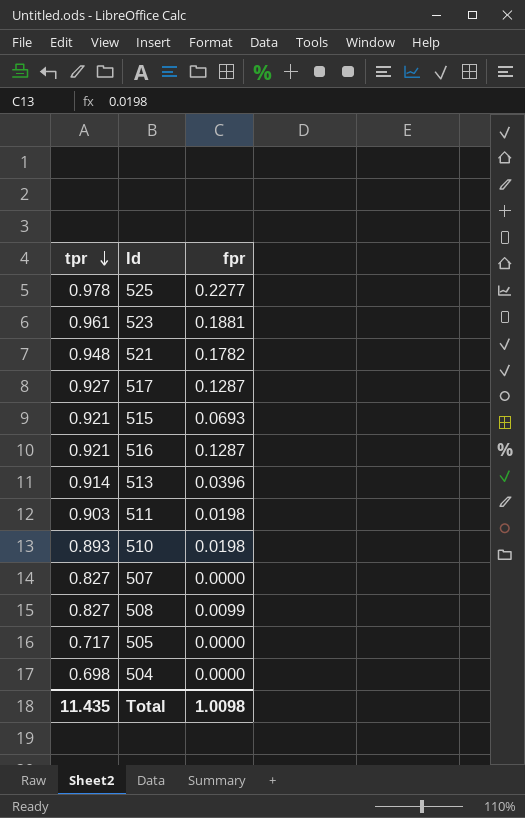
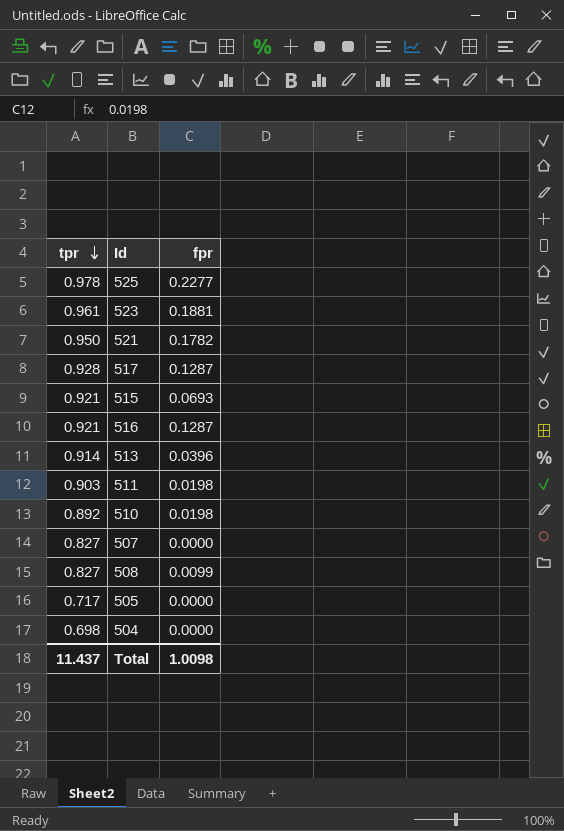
521 | tpr: 0.948 -> 0.950
517 | tpr: 0.927 -> 0.928
510 | tpr: 0.893 -> 0.892
Total | tpr: 11.435 -> 11.437

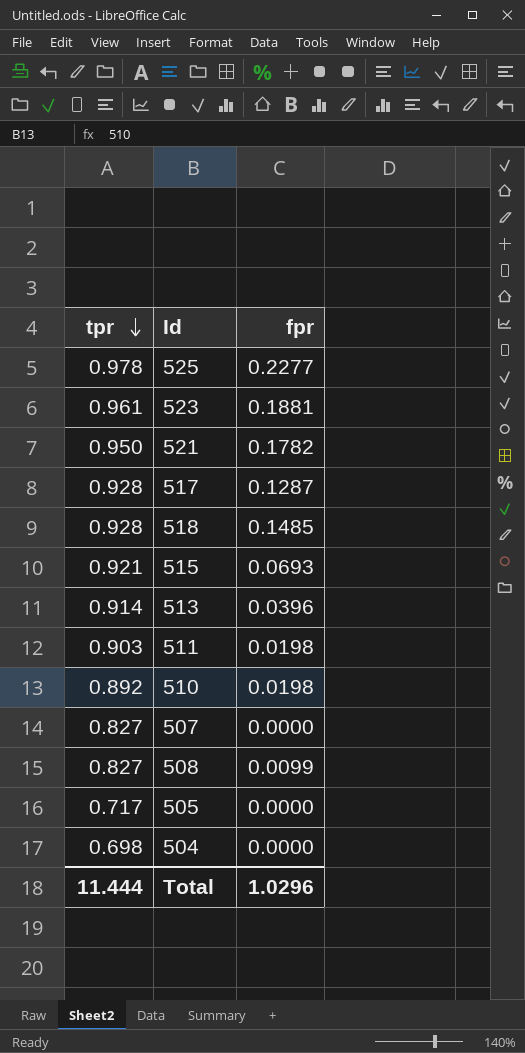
row 516: 0.921 | 0.1287 -> none
row 518: none -> 0.928 | 0.1485
Total | tpr: 11.437 -> 11.444
Total | fpr: 1.0098 -> 1.0296

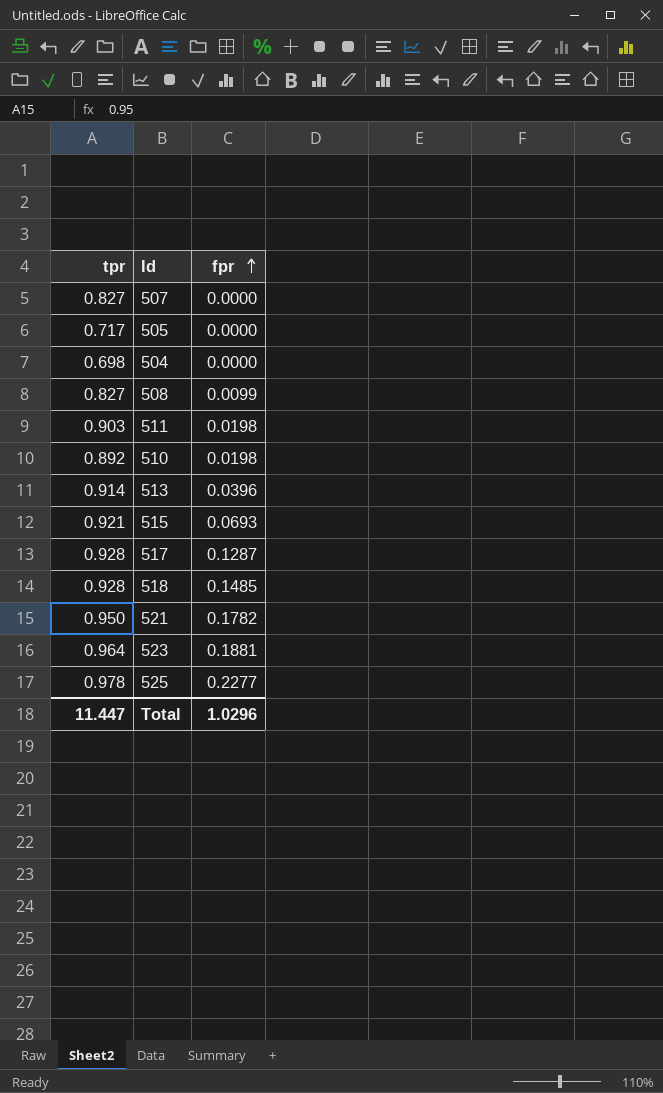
row order: tpr descending -> fpr ascending
523 | tpr: 0.961 -> 0.964
Total | tpr: 11.444 -> 11.447

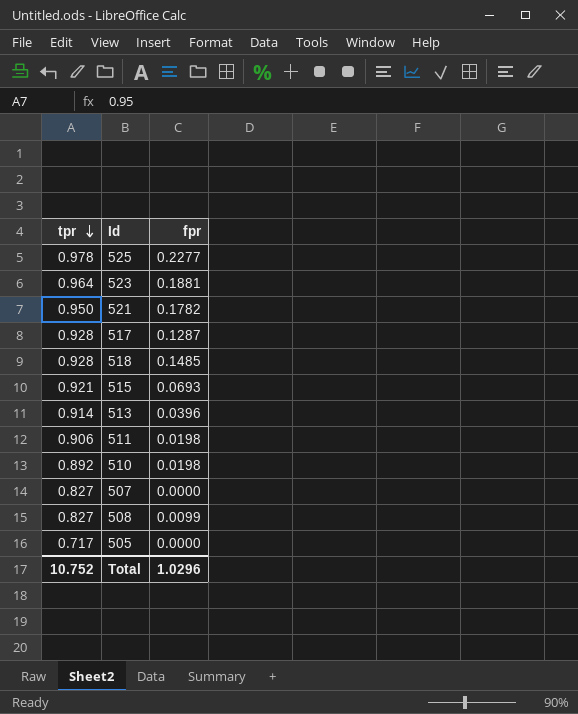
row order: fpr ascending -> tpr descending
row 504: 0.698 | 0.0000 -> none
511 | tpr: 0.903 -> 0.906
Total | tpr: 11.447 -> 10.752

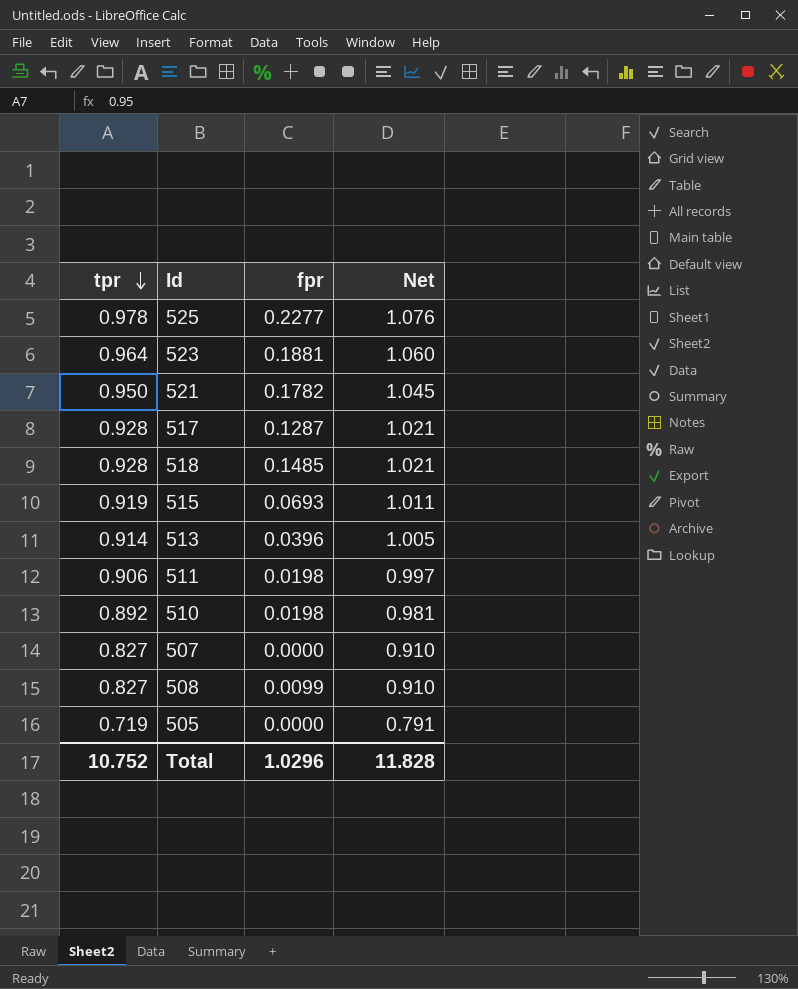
column Net | formula: none -> [tpr] * 1.1
515 | tpr: 0.921 -> 0.919
505 | tpr: 0.717 -> 0.719

